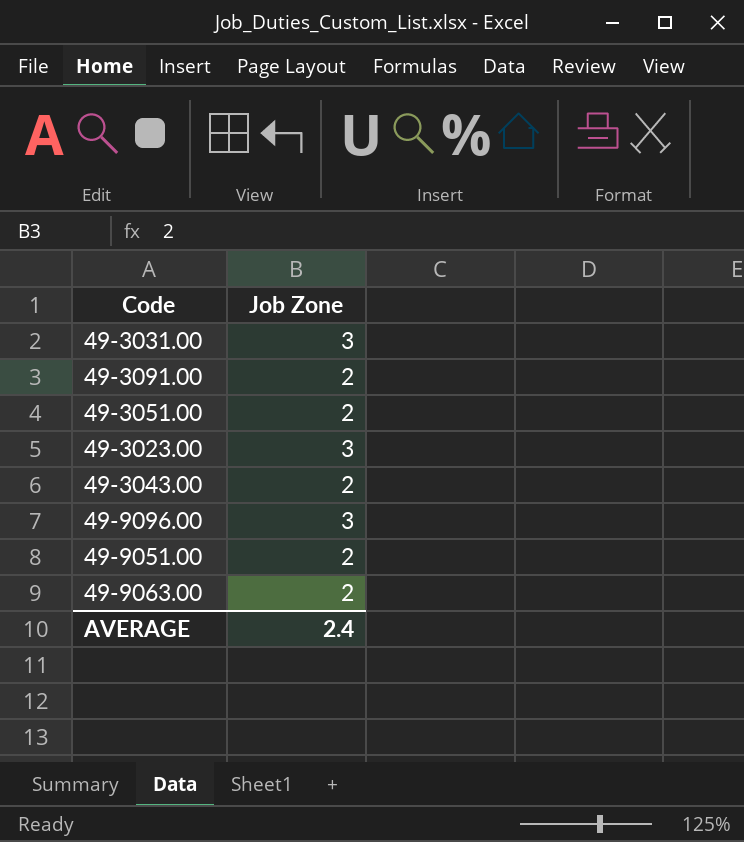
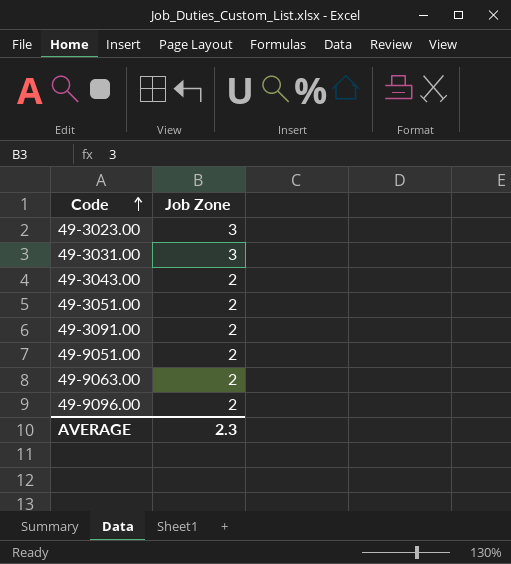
row order: none -> Code ascending
49-9096.00 | Job Zone: 3 -> 2
AVERAGE | Job Zone: 2.4 -> 2.3

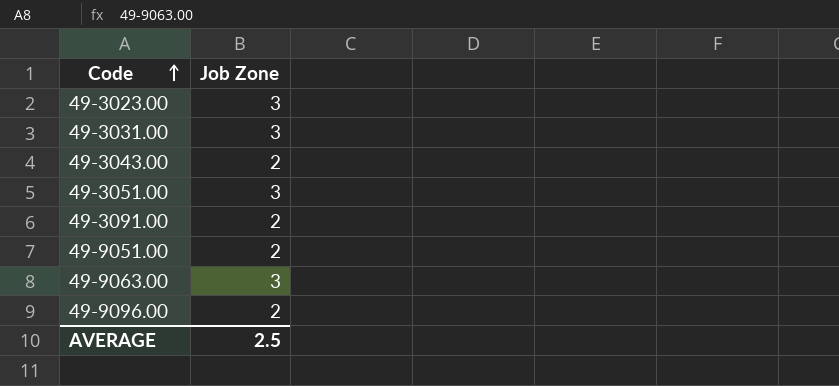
49-3051.00 | Job Zone: 2 -> 3
49-9063.00 | Job Zone: 2 -> 3
AVERAGE | Job Zone: 2.3 -> 2.5

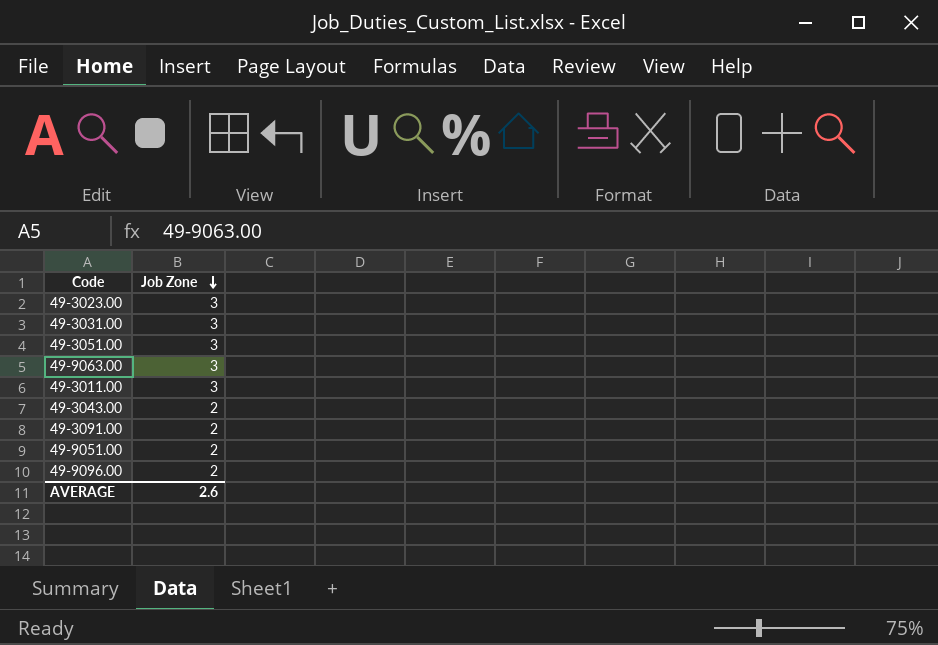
row order: Code ascending -> Job Zone descending
row 49-3011.00: none -> 3
AVERAGE | Job Zone: 2.5 -> 2.6

